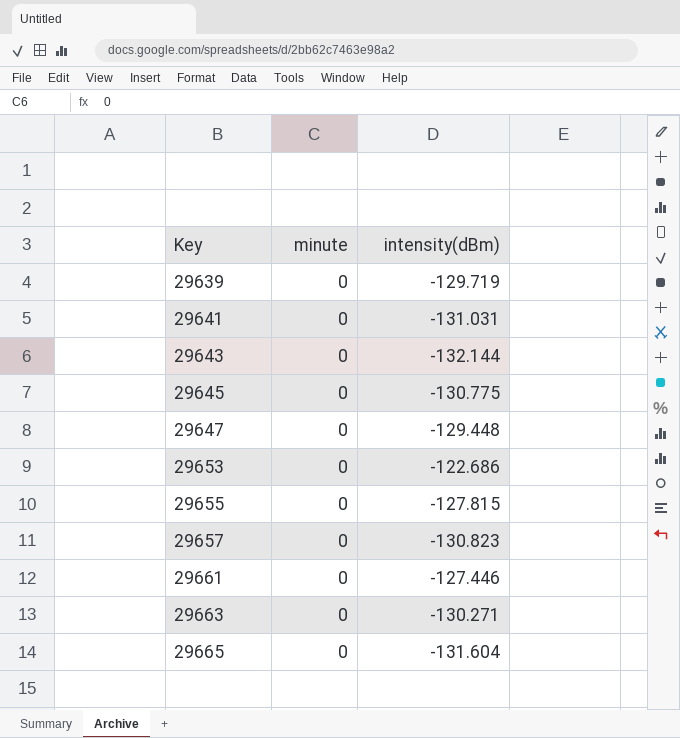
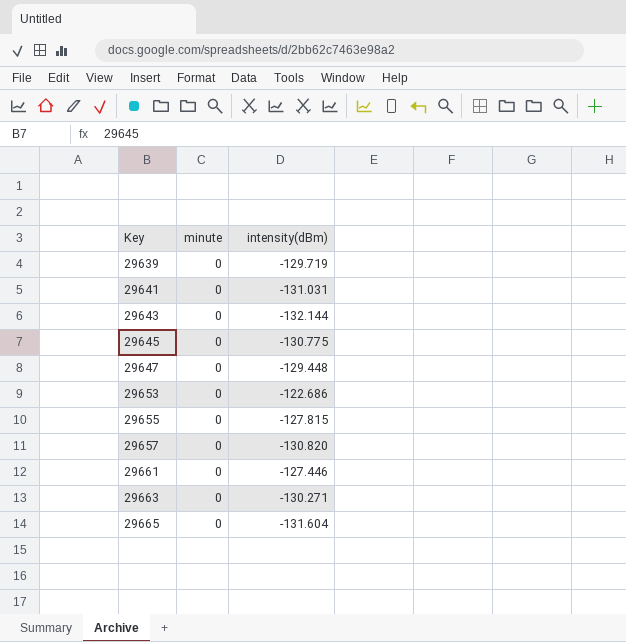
29657 | intensity(dBm): -130.823 -> -130.820

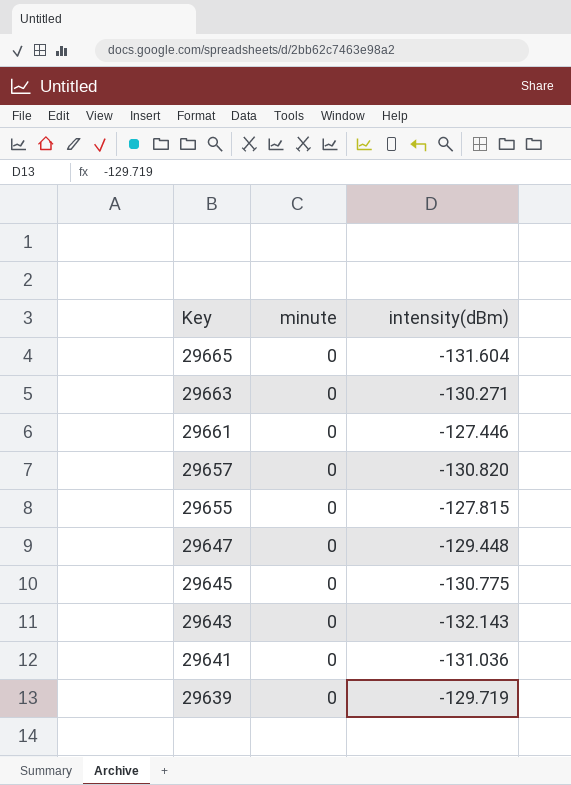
row order: Key ascending -> Key descending
row 29653: 0 | -122.686 -> none
29643 | intensity(dBm): -132.144 -> -132.143
29641 | intensity(dBm): -131.031 -> -131.036

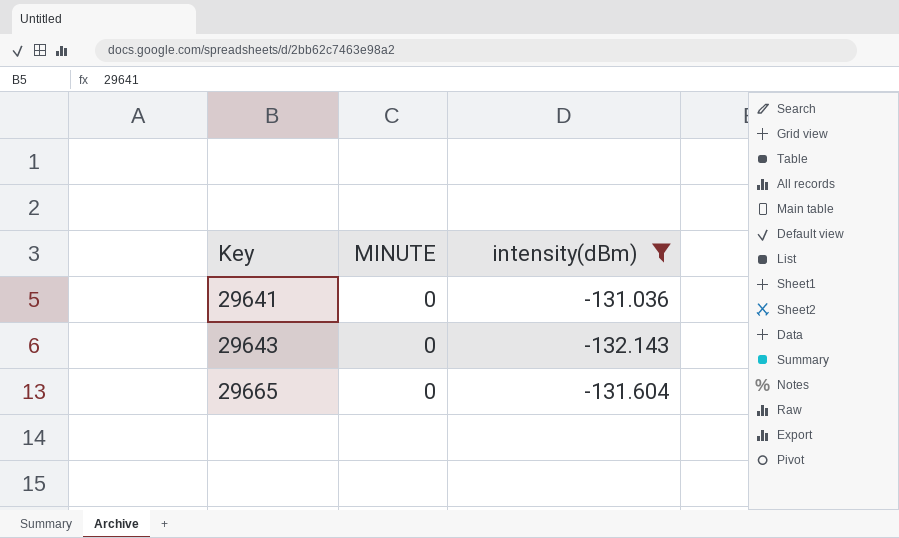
filter: none -> intensity(dBm) <= -131.036
row order: Key descending -> Key ascending
column name: minute -> MINUTE

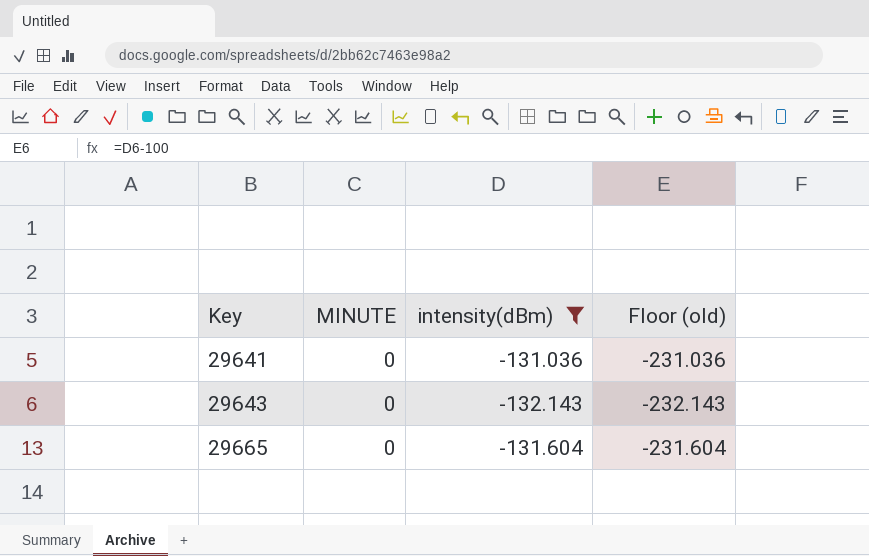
column Floor (old) | formula: none -> [intensity(dBm)] - 100

